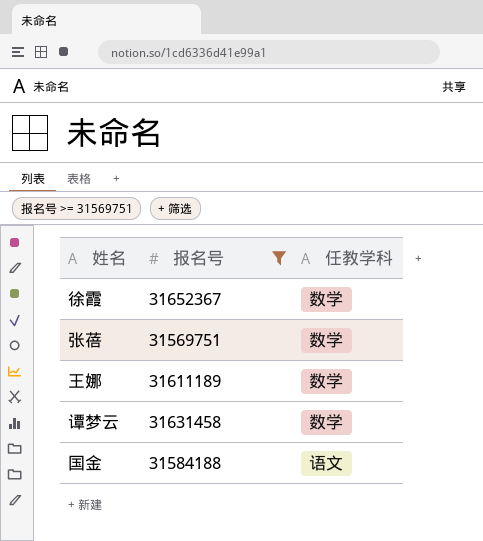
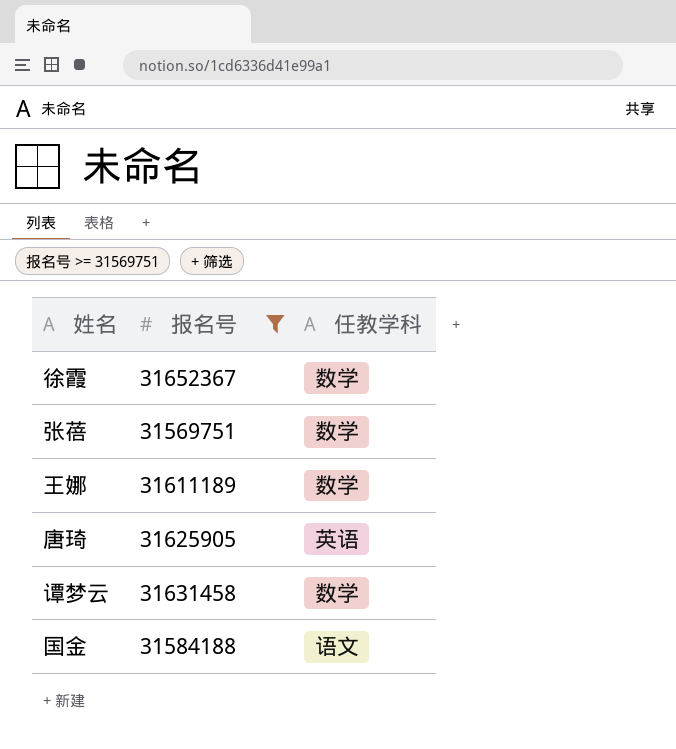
row 唐琦: none -> 31625905 | 英语

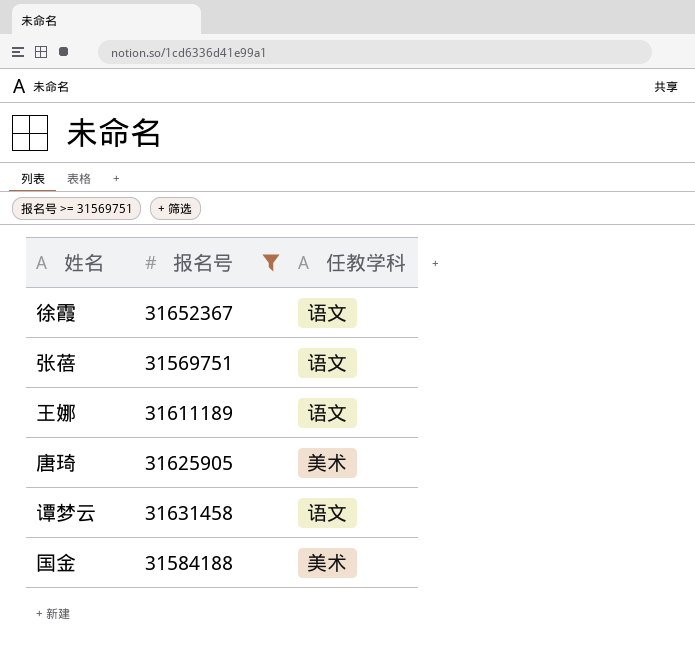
徐霞 | 任教学科: 数学 -> 语文
张蓓 | 任教学科: 数学 -> 语文
王娜 | 任教学科: 数学 -> 语文
唐琦 | 任教学科: 英语 -> 美术
谭梦云 | 任教学科: 数学 -> 语文
国金 | 任教学科: 语文 -> 美术

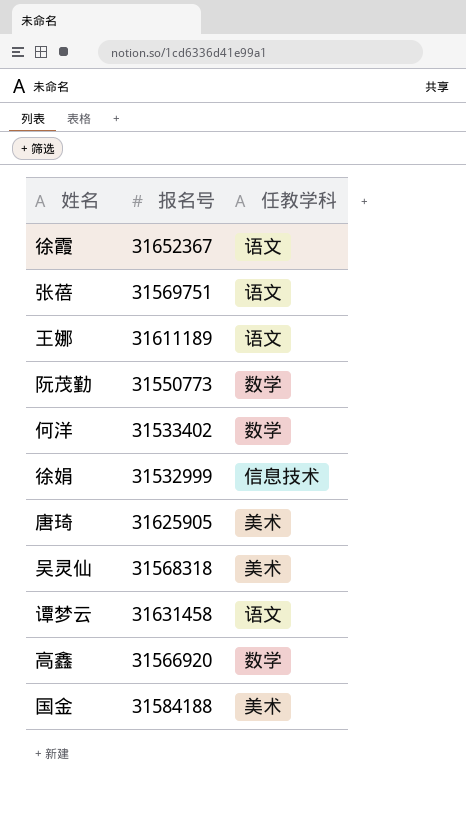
filter: 报名号 >= 31569751 -> none

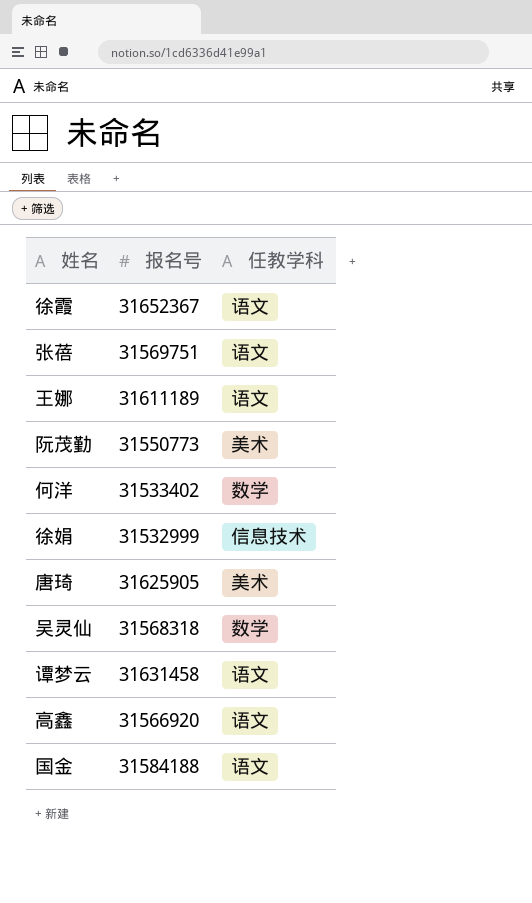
阮茂勤 | 任教学科: 数学 -> 美术
吴灵仙 | 任教学科: 美术 -> 数学
高鑫 | 任教学科: 数学 -> 语文
国金 | 任教学科: 美术 -> 语文

